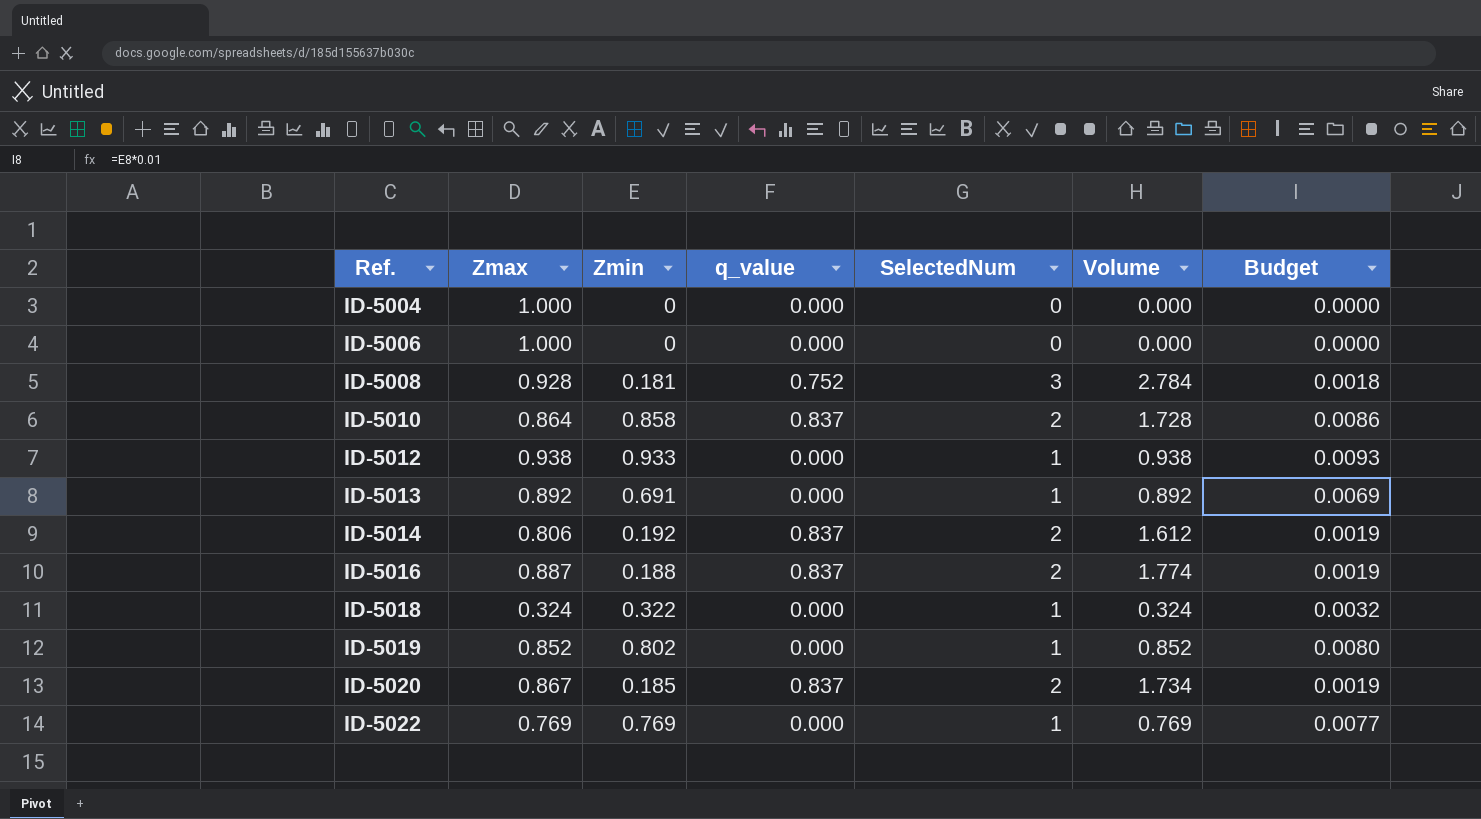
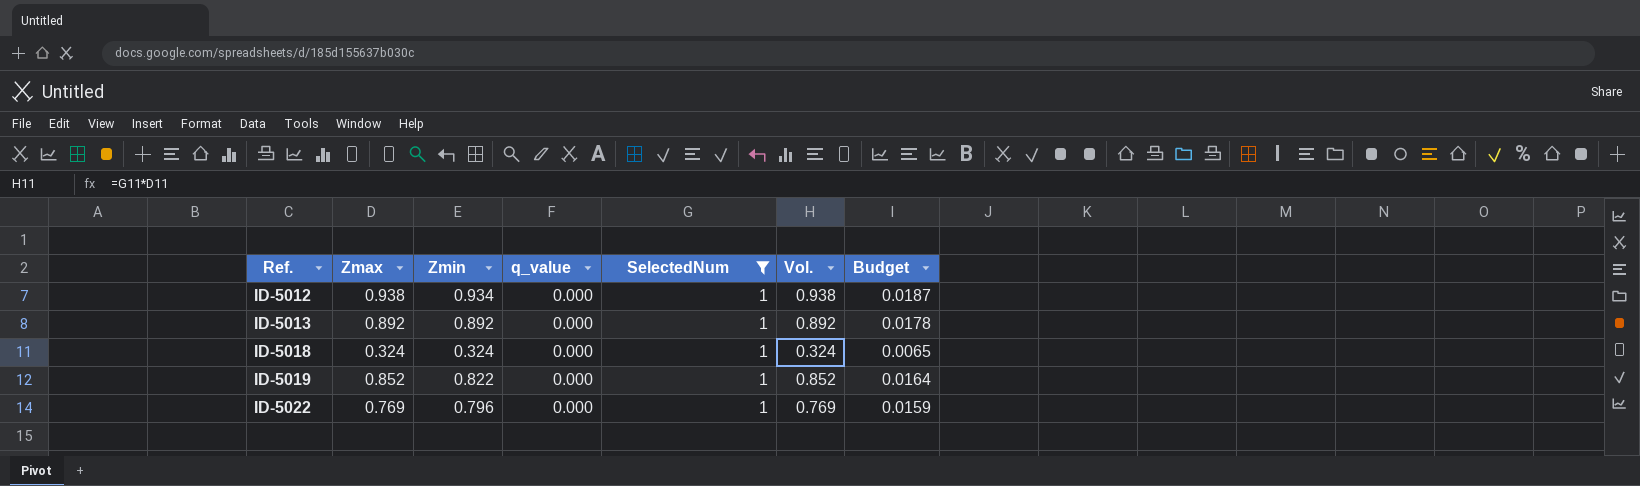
filter: none -> SelectedNum = 1
column name: Volume -> Vol.
column Budget | formula: [Zmin] * 0.01 -> [Zmin] * 0.02
ID-5012 | Zmin: 0.933 -> 0.934
ID-5013 | Zmin: 0.691 -> 0.892
ID-5018 | Zmin: 0.322 -> 0.324
ID-5019 | Zmin: 0.802 -> 0.822
ID-5022 | Zmin: 0.769 -> 0.796

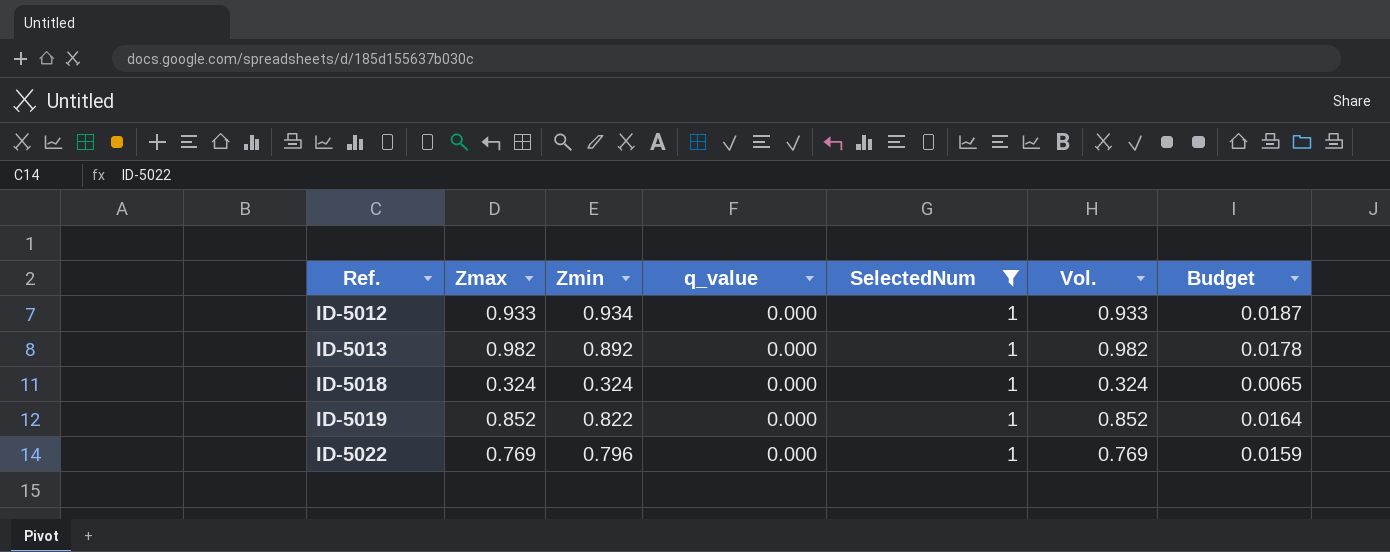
ID-5012 | Zmax: 0.938 -> 0.933
ID-5012 | Vol.: 0.938 -> 0.933
ID-5013 | Zmax: 0.892 -> 0.982
ID-5013 | Vol.: 0.892 -> 0.982

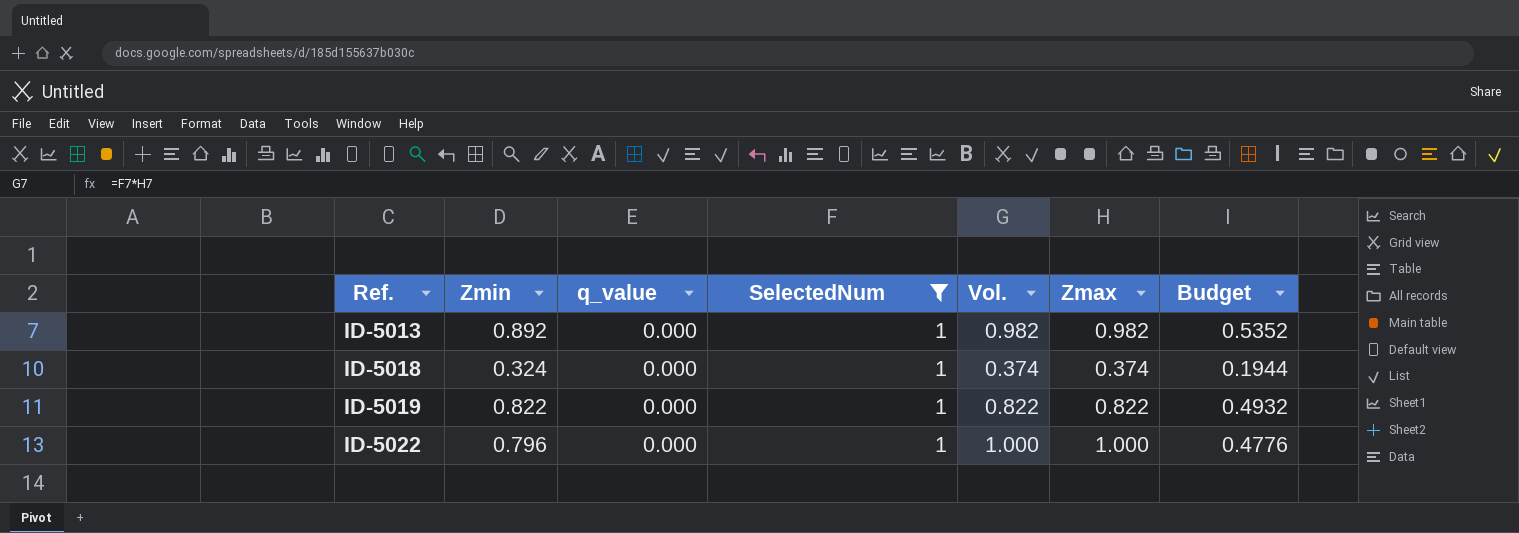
column Zmax | position: 2 -> 6
column Budget | formula: [Zmin] * 0.02 -> [Zmin] * 0.6
row ID-5012: 0.933 | 0.934 | 0.000 | 1 | 0.933 | 0.0187 -> none
ID-5018 | Vol.: 0.324 -> 0.374
ID-5018 | Zmax: 0.324 -> 0.374
ID-5019 | Vol.: 0.852 -> 0.822
ID-5019 | Zmax: 0.852 -> 0.822
ID-5022 | Vol.: 0.769 -> 1.000
ID-5022 | Zmax: 0.769 -> 1.000

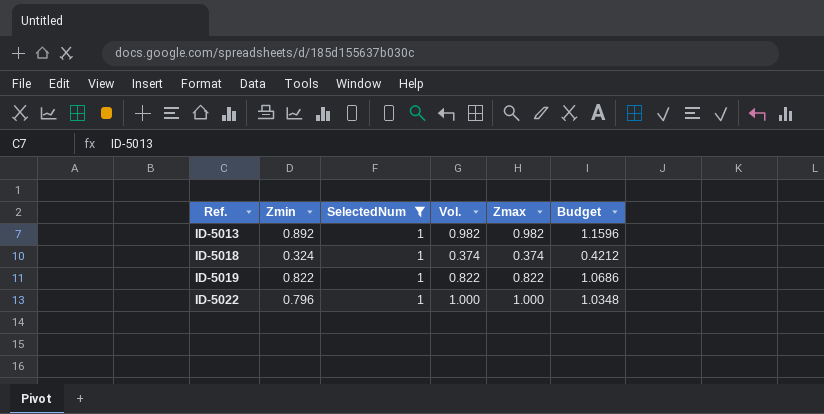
column q_value | position: 3 -> none
column Budget | formula: [Zmin] * 0.6 -> [Zmin] * 1.3

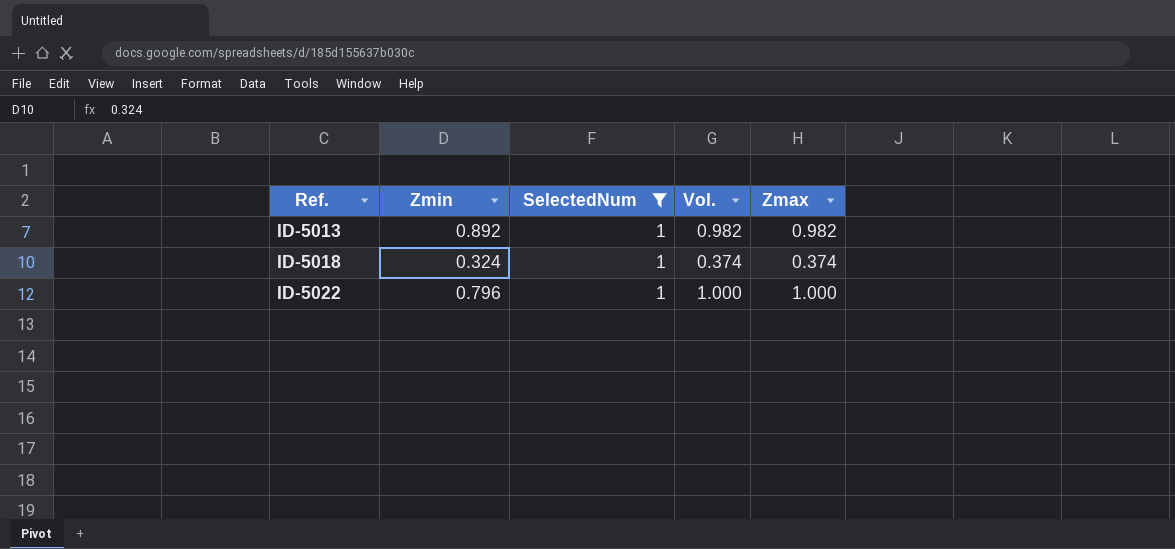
column Budget | formula: [Zmin] * 1.3 -> none
row ID-5019: 0.822 | 1 | 0.822 | 0.822 | 1.0686 -> none

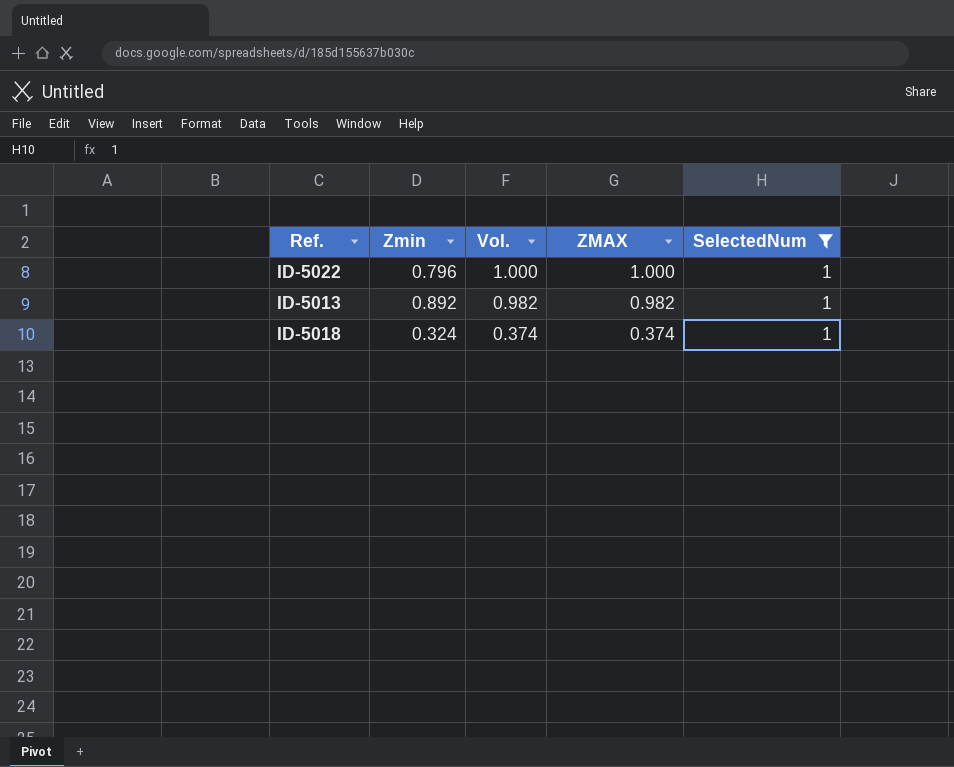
row order: Ref. ascending -> Vol. descending
column name: Zmax -> ZMAX
column SelectedNum | position: 3 -> 5

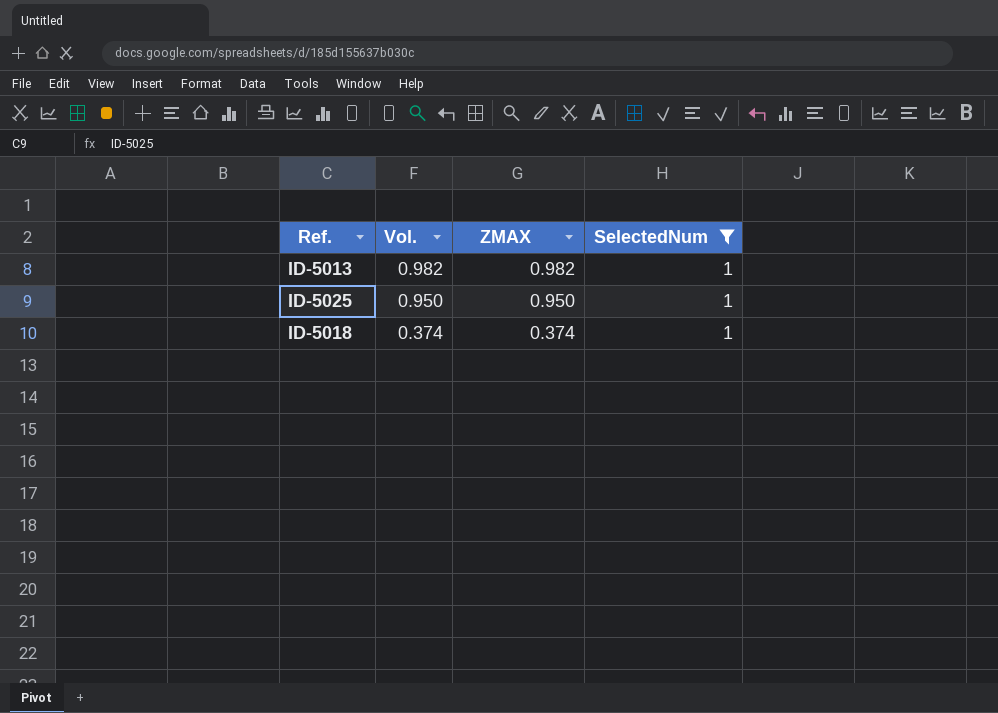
column Zmin | position: 2 -> none
row ID-5022: 0.796 | 1.000 | 1.000 | 1 -> none
row ID-5025: none -> 0.950 | 0.950 | 1

